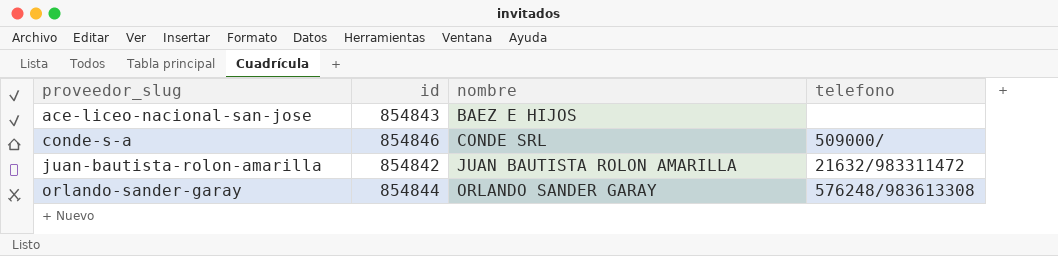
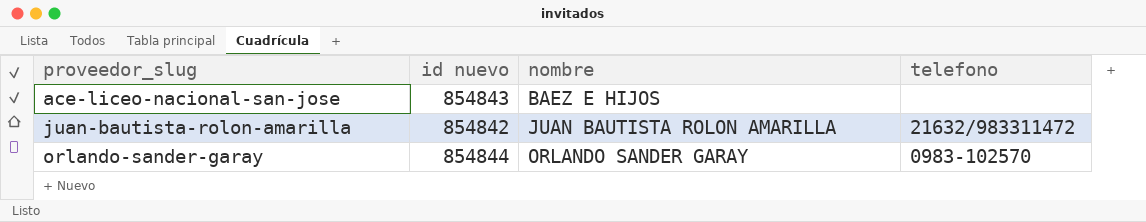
column name: id -> id nuevo
row conde-s-a: 854846 | CONDE SRL | 509000/ -> none
orlando-sander-garay | telefono: 576248/983613308 -> 0983-102570

